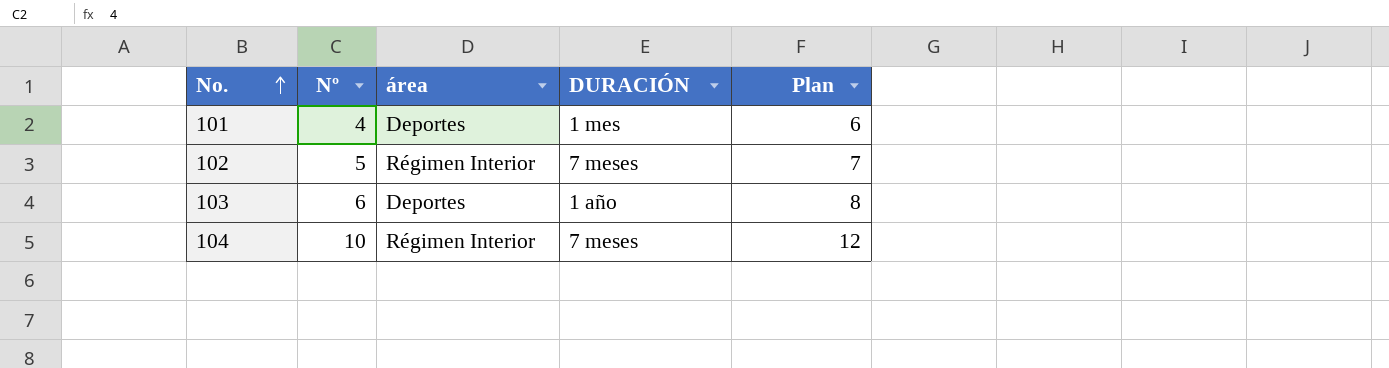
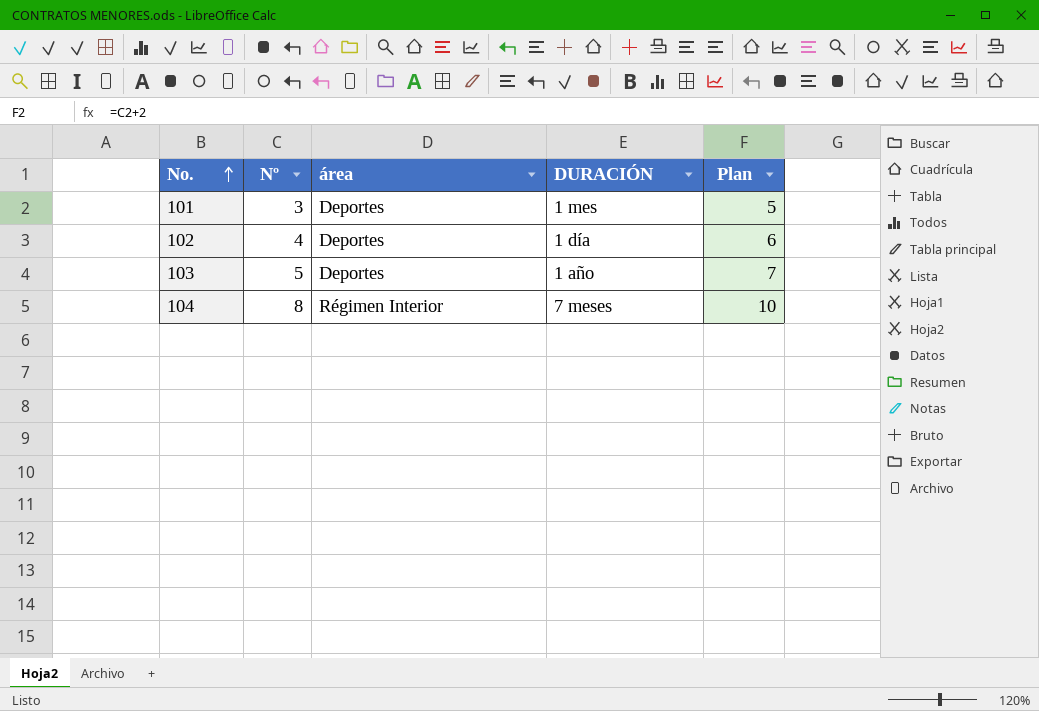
101 | Nº: 4 -> 3
101 | Plan: 6 -> 5
102 | Nº: 5 -> 4
102 | área: Régimen Interior -> Deportes
102 | DURACIÓN: 7 meses -> 1 día
102 | Plan: 7 -> 6
103 | Nº: 6 -> 5
103 | Plan: 8 -> 7
104 | Nº: 10 -> 8
104 | Plan: 12 -> 10

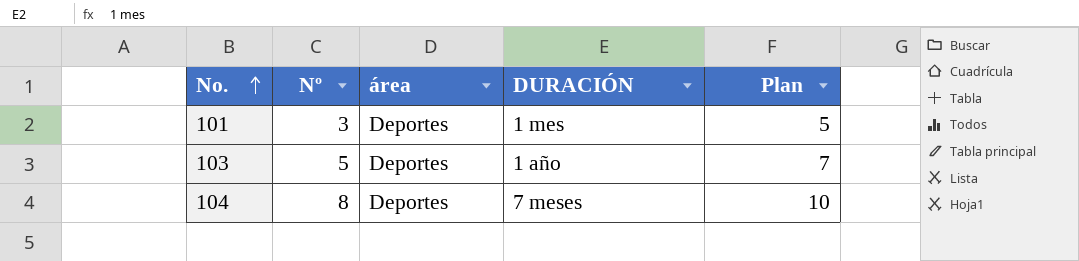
row 102: 4 | Deportes | 1 día | 6 -> none
104 | área: Régimen Interior -> Deportes

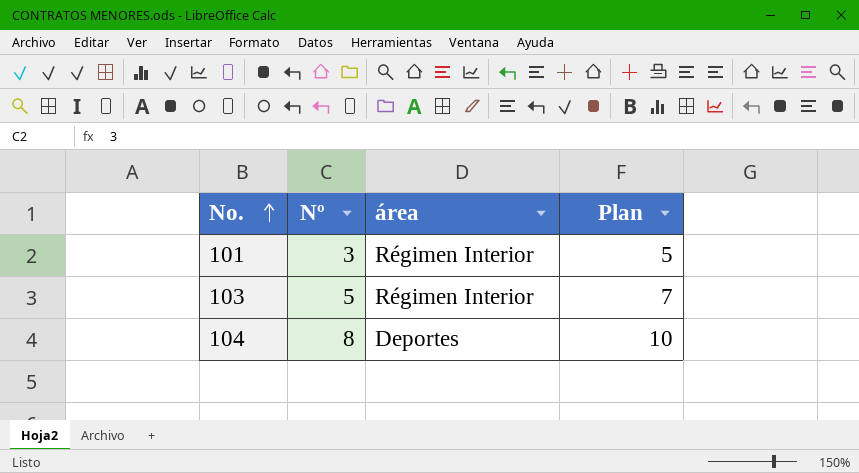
column DURACIÓN | position: 4 -> none
101 | área: Deportes -> Régimen Interior
103 | área: Deportes -> Régimen Interior

